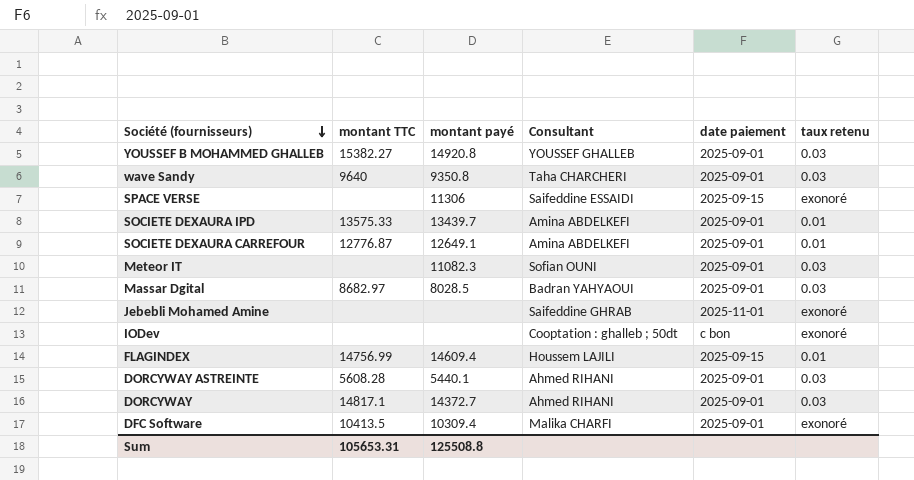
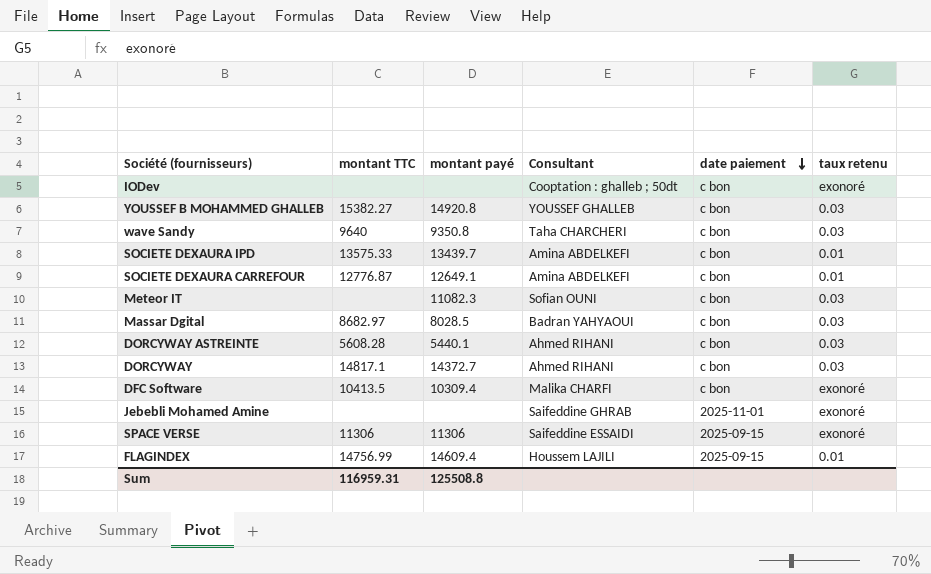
row order: Société (fournisseurs) descending -> date paiement descending
YOUSSEF B MOHAMMED GHALLEB | date paiement: 2025-09-01 -> c bon
wave Sandy | date paiement: 2025-09-01 -> c bon
SOCIETE DEXAURA IPD | date paiement: 2025-09-01 -> c bon
SOCIETE DEXAURA CARREFOUR | date paiement: 2025-09-01 -> c bon
Meteor IT | date paiement: 2025-09-01 -> c bon
Massar Dgital | date paiement: 2025-09-01 -> c bon
DORCYWAY ASTREINTE | date paiement: 2025-09-01 -> c bon
DORCYWAY | date paiement: 2025-09-01 -> c bon
DFC Software | date paiement: 2025-09-01 -> c bon
SPACE VERSE | montant TTC: none -> 11306
Sum | montant TTC: 105653.31 -> 116959.31

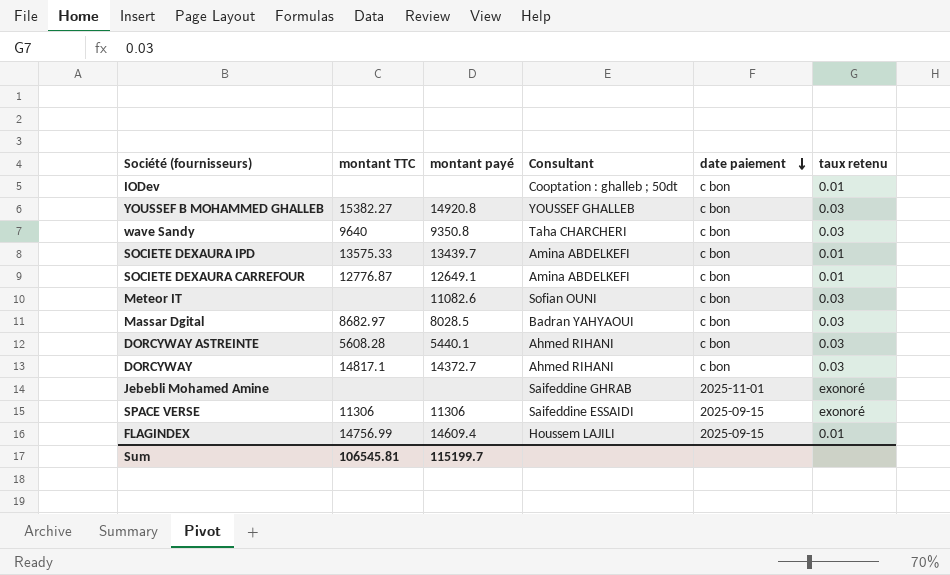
row DFC Software: 10413.5 | 10309.4 | Malika CHARFI | c bon | exonoré -> none
IODev | taux retenu: exonoré -> 0.01
Meteor IT | montant payé: 11082.3 -> 11082.6
Sum | montant TTC: 116959.31 -> 106545.81
Sum | montant payé: 125508.8 -> 115199.7

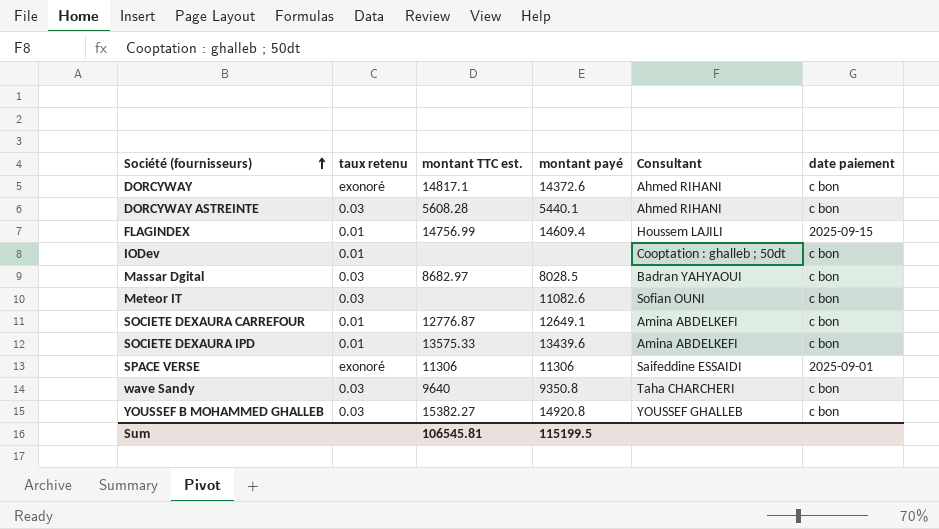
row order: date paiement descending -> Société (fournisseurs) ascending
column taux retenu | position: 6 -> 2
column name: montant TTC -> montant TTC est.
row Jebebli Mohamed Amine: none | none | Saifeddine GHRAB | 2025-11-01 | exonoré -> none
DORCYWAY | taux retenu: 0.03 -> exonoré
DORCYWAY | montant payé: 14372.7 -> 14372.6
SOCIETE DEXAURA IPD | montant payé: 13439.7 -> 13439.6
SPACE VERSE | date paiement: 2025-09-15 -> 2025-09-01
Sum | montant payé: 115199.7 -> 115199.5

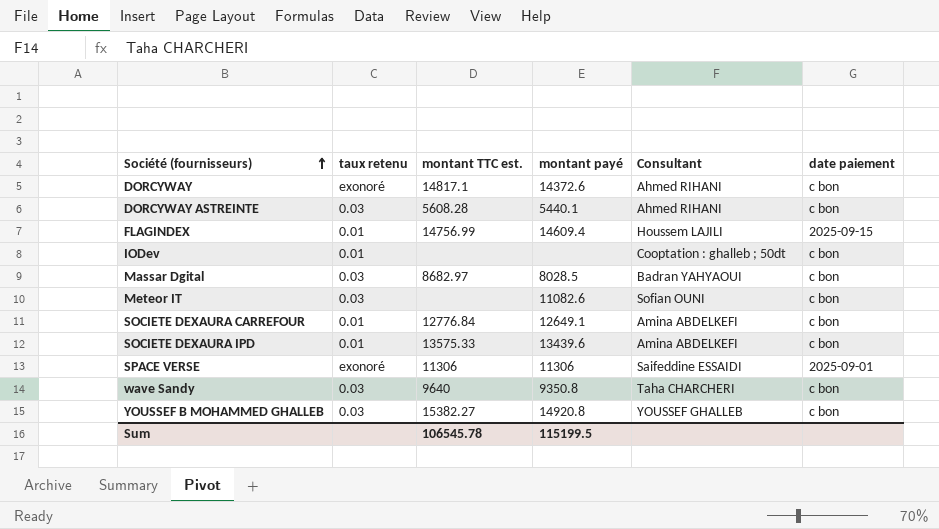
SOCIETE DEXAURA CARREFOUR | montant TTC est.: 12776.87 -> 12776.84
Sum | montant TTC est.: 106545.81 -> 106545.78

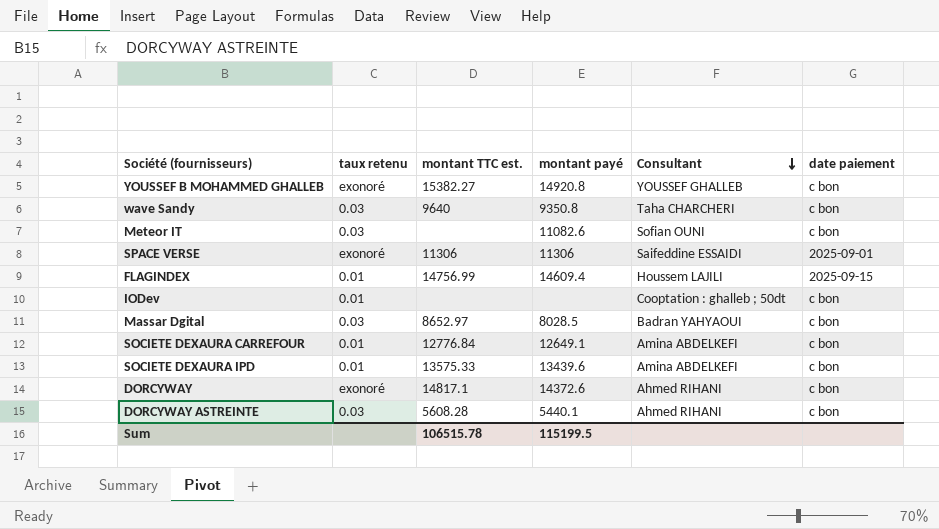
row order: Société (fournisseurs) ascending -> Consultant descending
YOUSSEF B MOHAMMED GHALLEB | taux retenu: 0.03 -> exonoré
Massar Dgital | montant TTC est.: 8682.97 -> 8652.97
Sum | montant TTC est.: 106545.78 -> 106515.78

